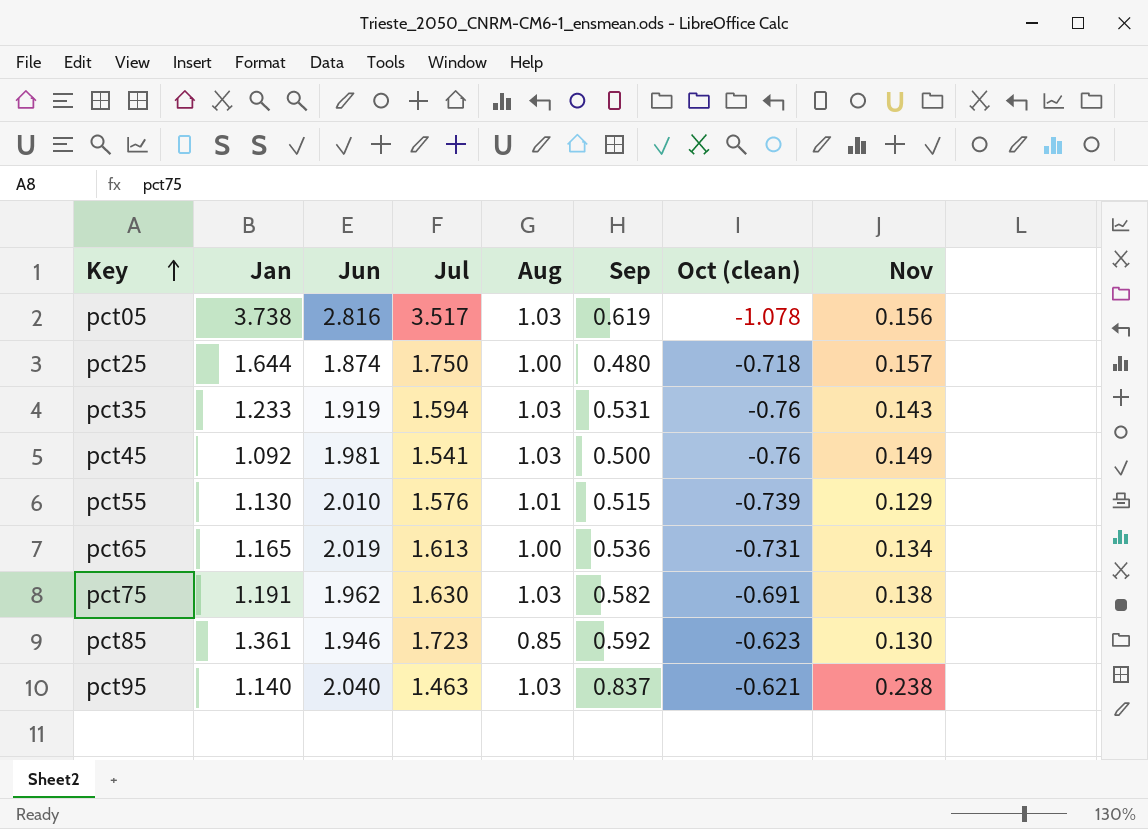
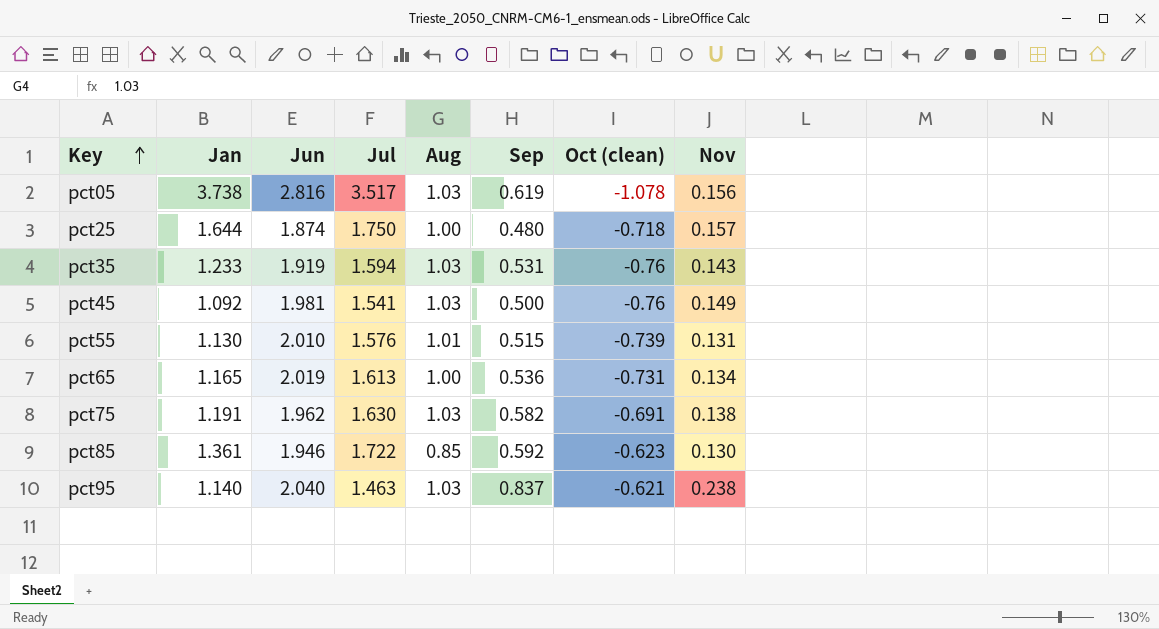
pct55 | Nov: 0.129 -> 0.131
pct85 | Jul: 1.723 -> 1.722

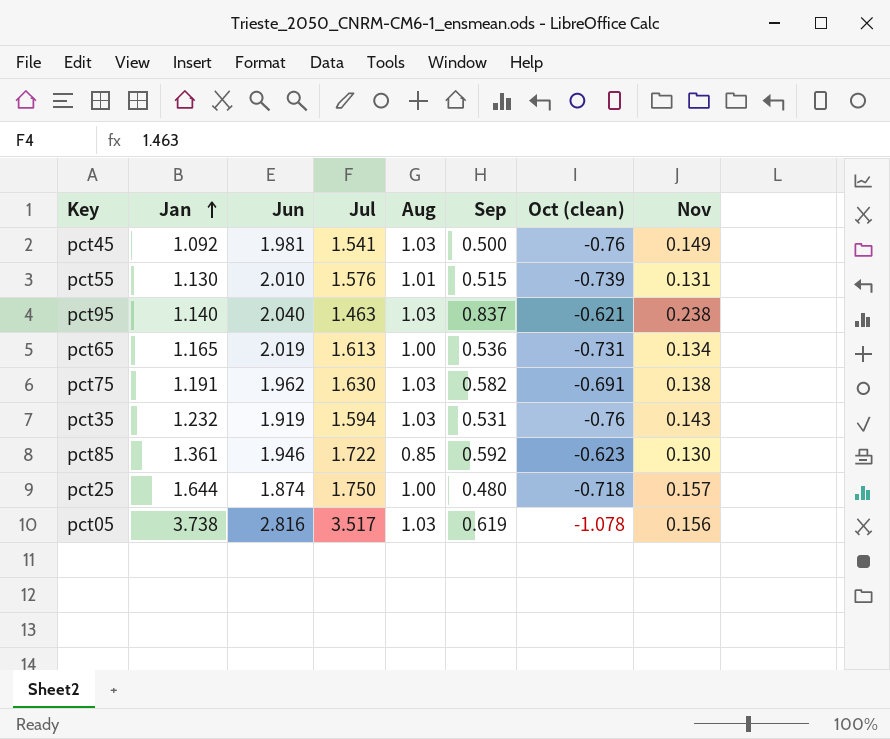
row order: Key ascending -> Jan ascending
pct35 | Jan: 1.233 -> 1.232

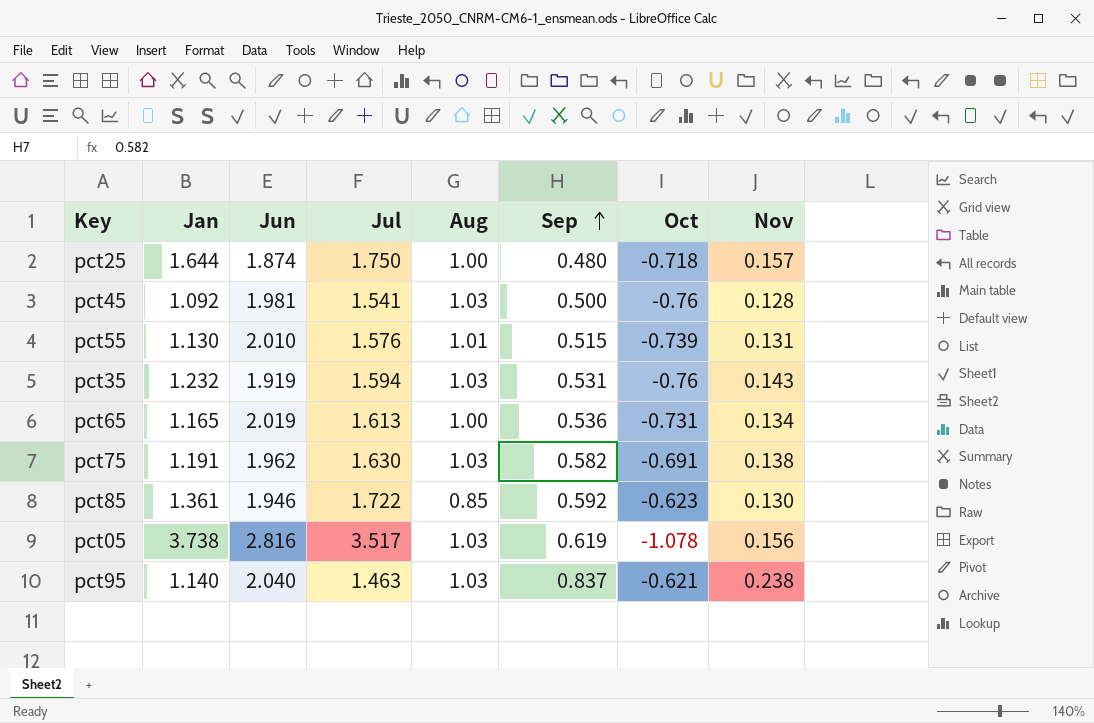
row order: Jan ascending -> Sep ascending
column name: Oct (clean) -> Oct
pct45 | Nov: 0.149 -> 0.128

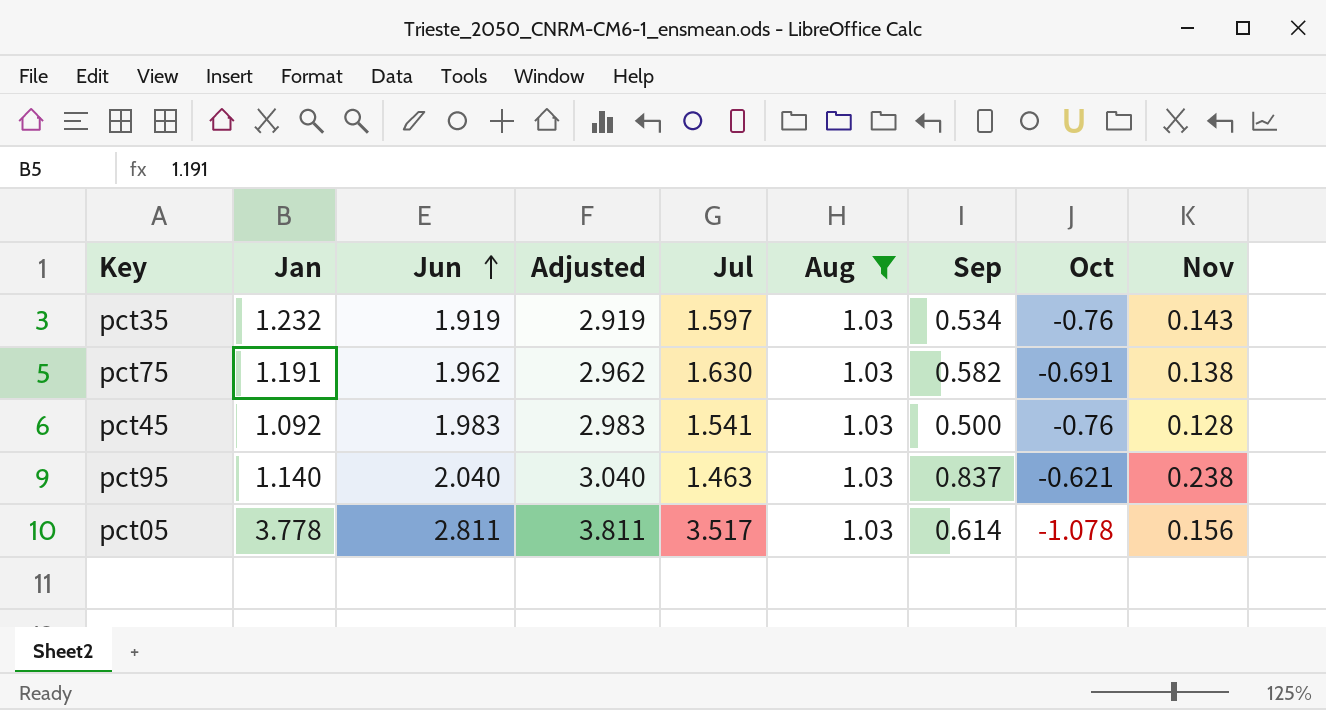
filter: none -> Aug = 1.03
row order: Sep ascending -> Jun ascending
column Adjusted | formula: none -> [Jun] + 1
pct35 | Jul: 1.594 -> 1.597
pct35 | Sep: 0.531 -> 0.534
pct45 | Jun: 1.981 -> 1.983
pct05 | Jan: 3.738 -> 3.778
pct05 | Jun: 2.816 -> 2.811
pct05 | Sep: 0.619 -> 0.614

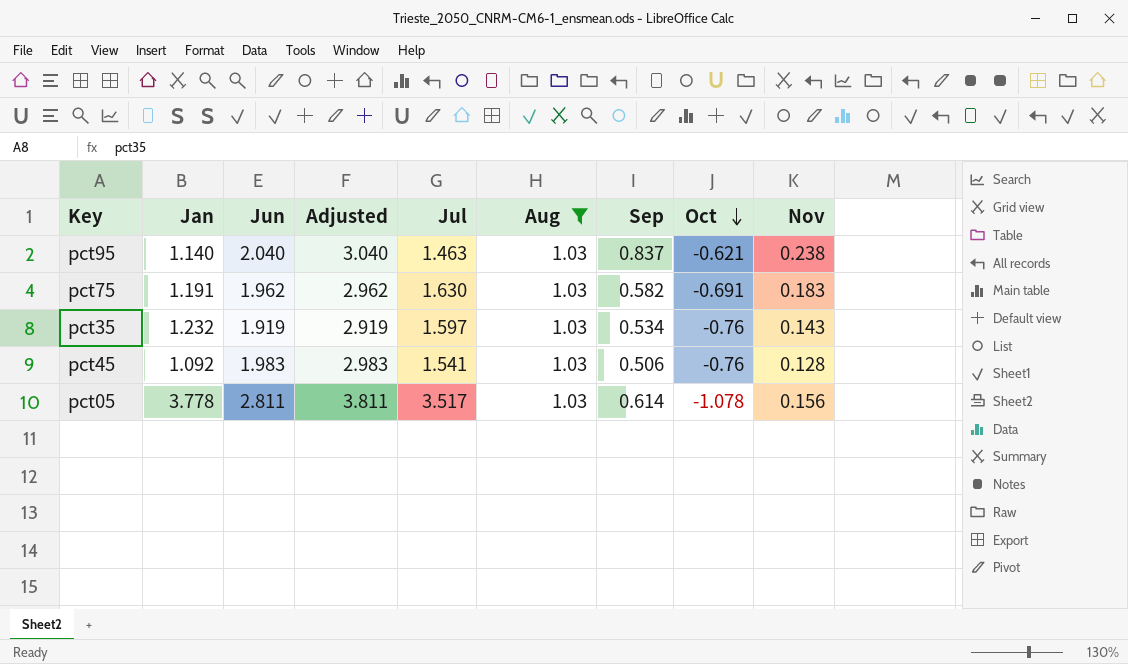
row order: Jun ascending -> Oct descending
pct75 | Nov: 0.138 -> 0.183
pct45 | Sep: 0.500 -> 0.506

